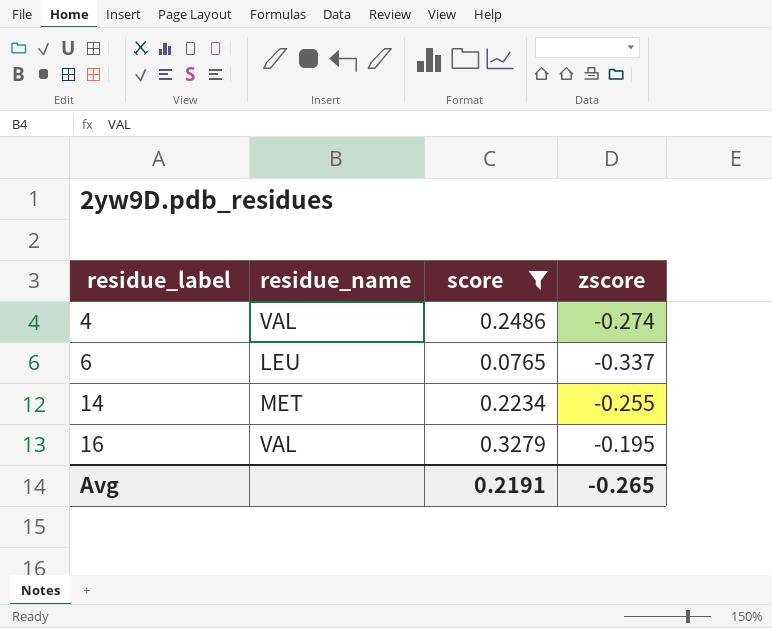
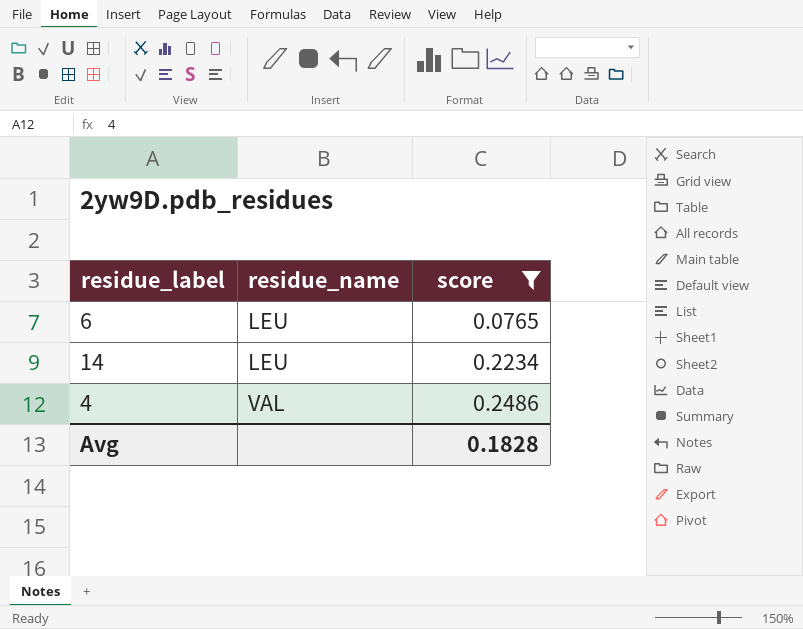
row order: residue_label ascending -> residue_name ascending
column zscore | position: 4 -> none
row 16: VAL | 0.3279 | -0.195 -> none
14 | residue_name: MET -> LEU
Avg | score: 0.2191 -> 0.1828

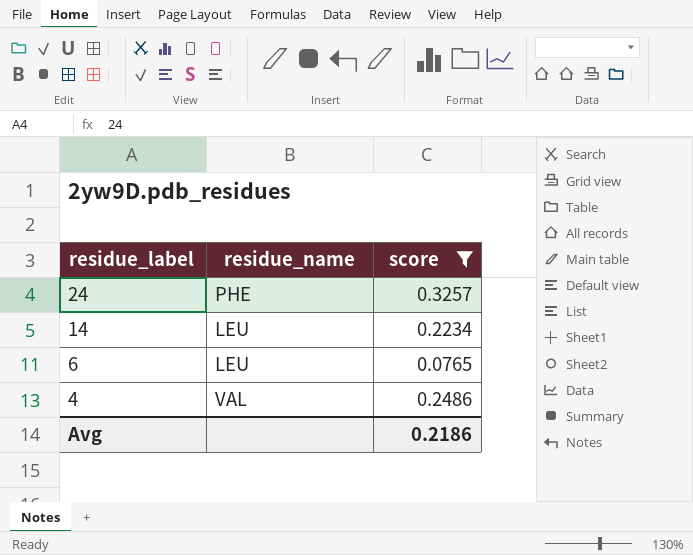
row order: residue_name ascending -> residue_label descending
row 24: none -> PHE | 0.3257
Avg | score: 0.1828 -> 0.2186

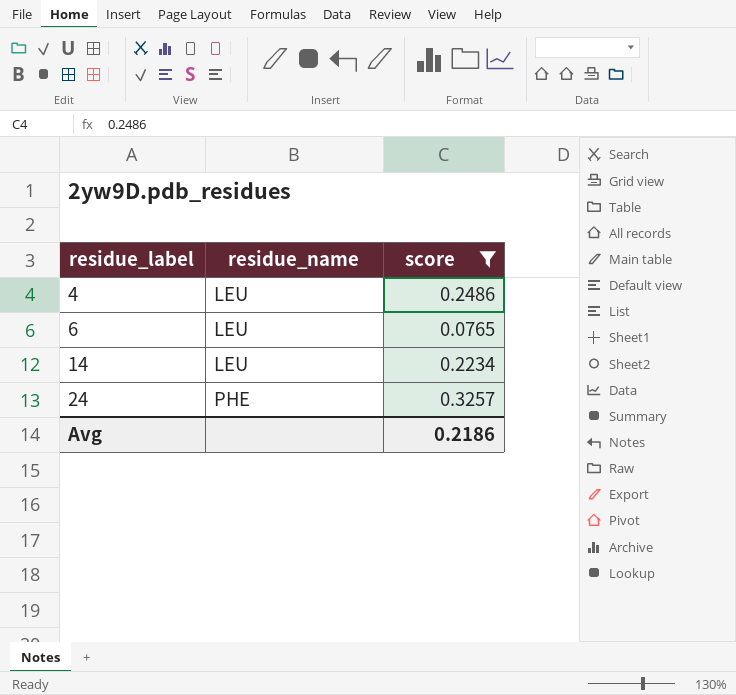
row order: residue_label descending -> residue_label ascending
4 | residue_name: VAL -> LEU

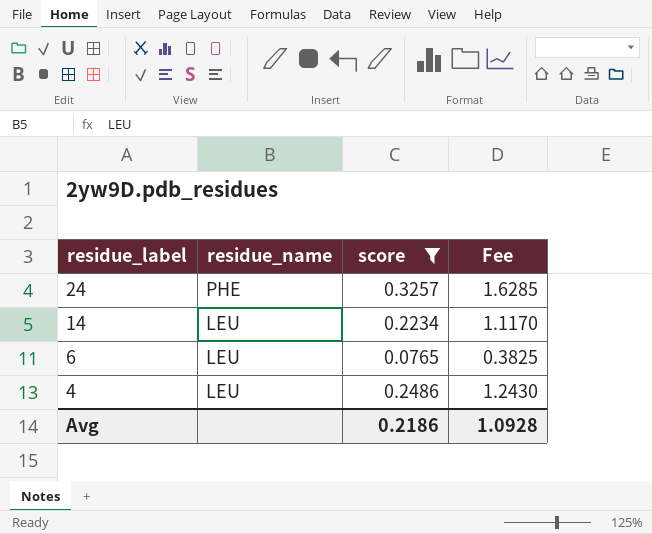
row order: residue_label ascending -> residue_label descending
column Fee | formula: none -> [score] * 5

